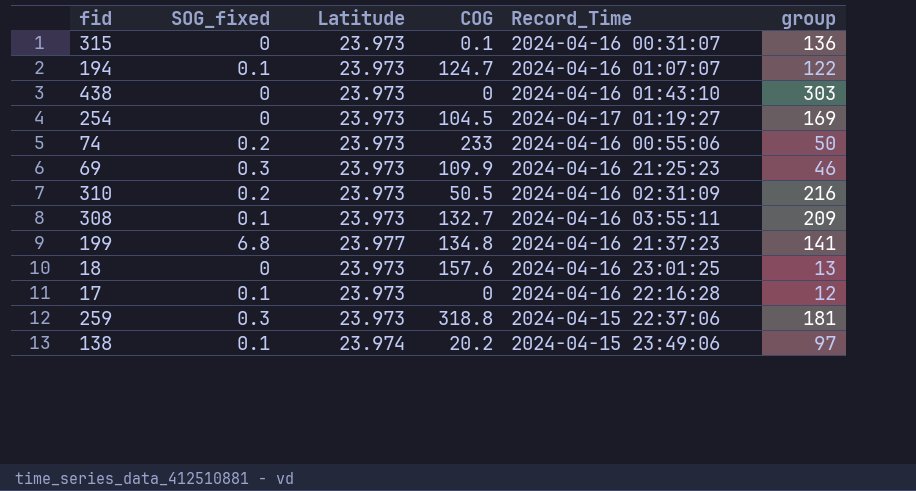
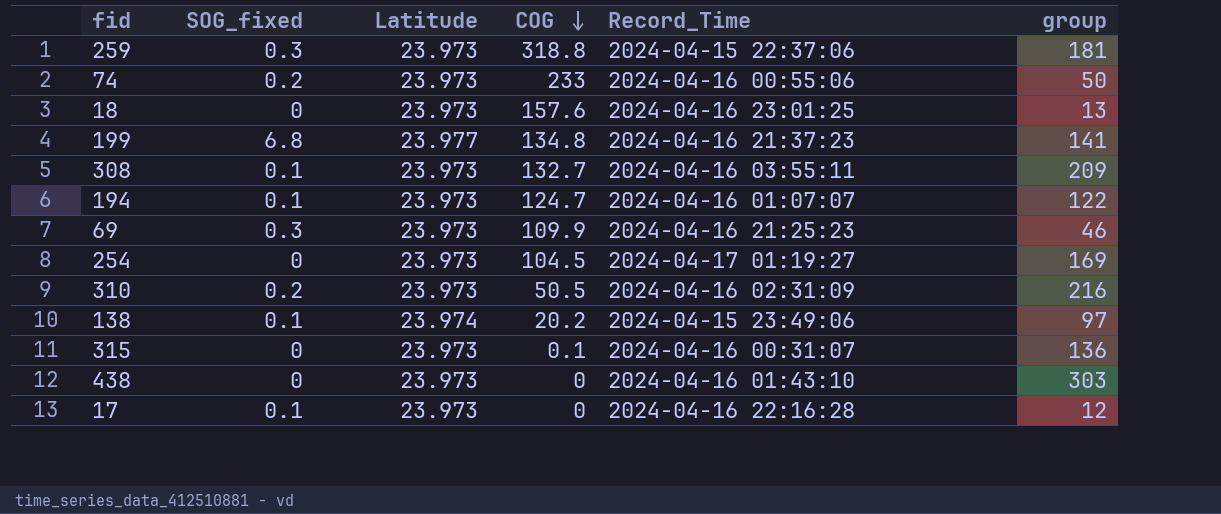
row order: none -> COG descending

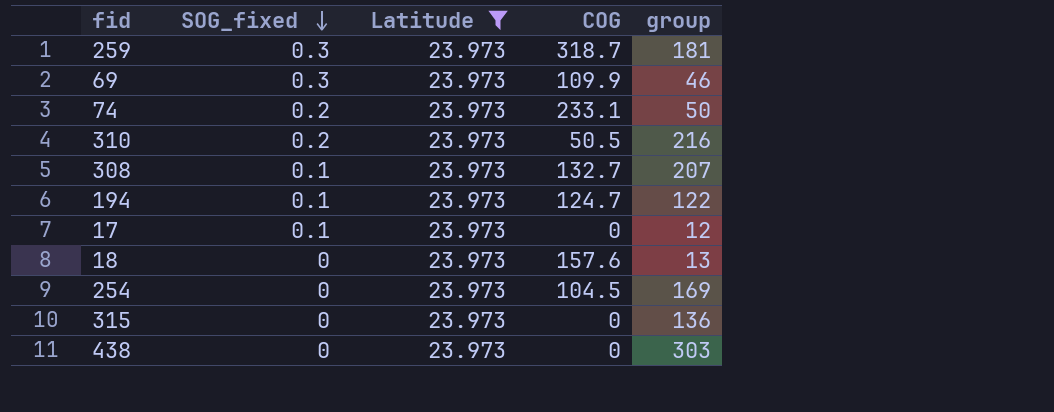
filter: none -> Latitude = 23.973
row order: COG descending -> SOG_fixed descending
column Record_Time | position: 5 -> none
259 | COG: 318.8 -> 318.7
74 | COG: 233 -> 233.1
308 | group: 209 -> 207
315 | COG: 0.1 -> 0

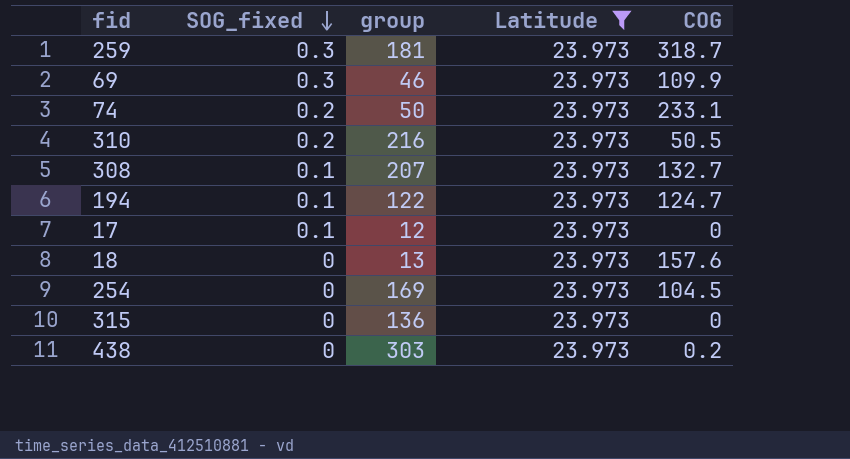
column group | position: 5 -> 3
438 | COG: 0 -> 0.2

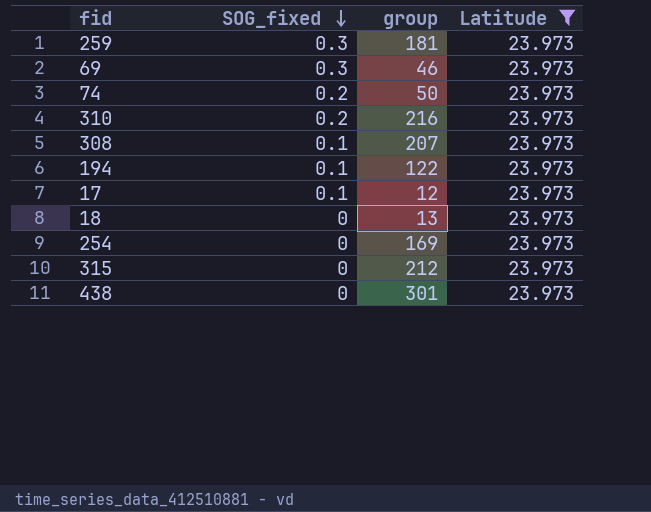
column COG | position: 5 -> none
315 | group: 136 -> 212
438 | group: 303 -> 301

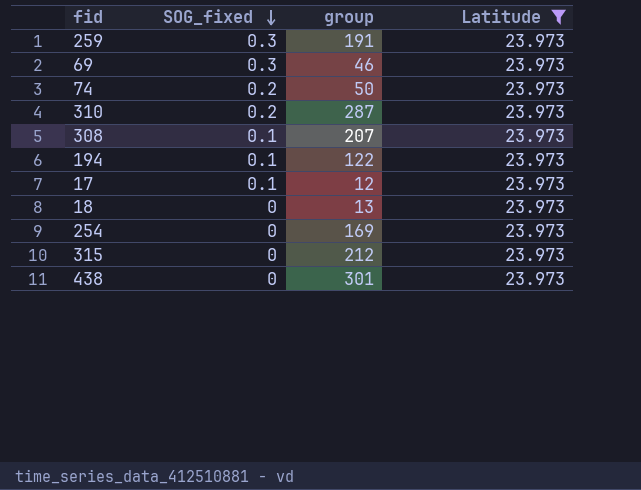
259 | group: 181 -> 191
310 | group: 216 -> 287

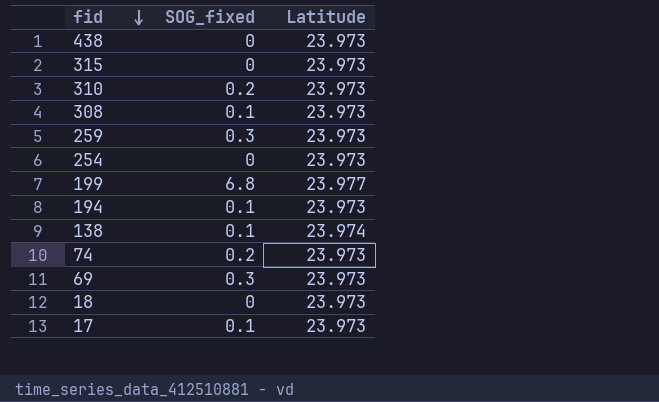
filter: Latitude = 23.973 -> none
row order: SOG_fixed descending -> fid descending
column group | position: 3 -> none

